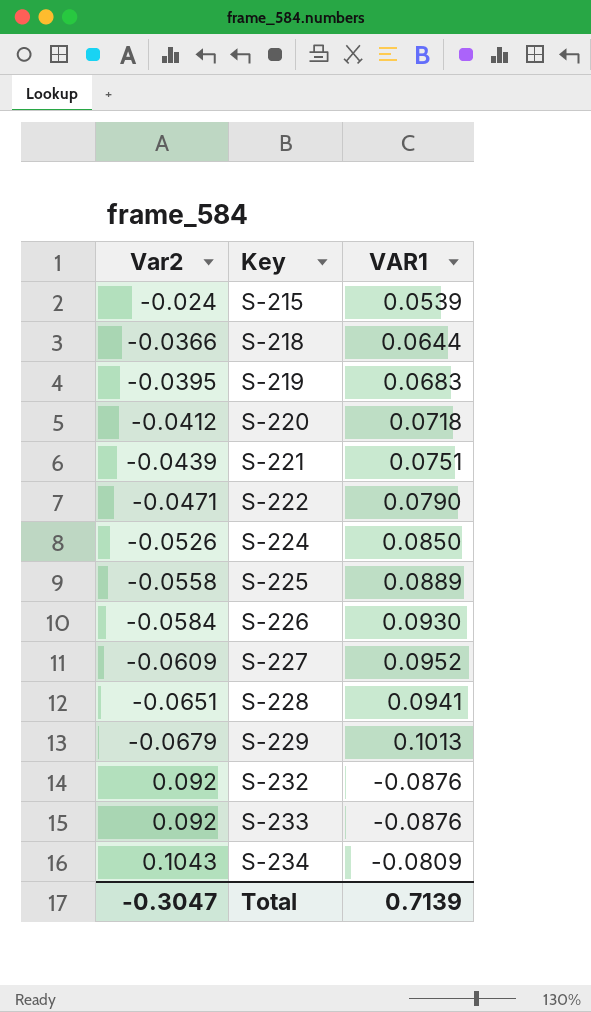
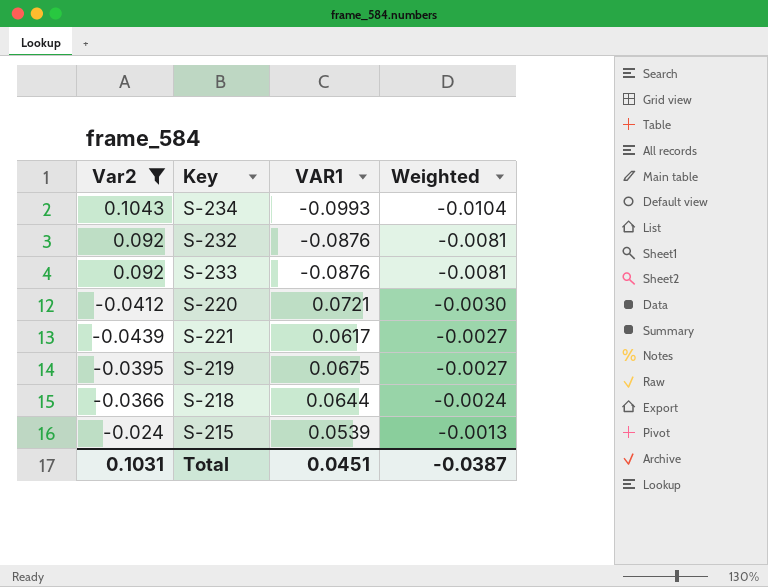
filter: none -> Var2 >= -0.0439
row order: Key ascending -> Weighted ascending
column Weighted | formula: none -> [Var2] * [VAR1]
S-234 | VAR1: -0.0809 -> -0.0993
S-220 | VAR1: 0.0718 -> 0.0721
S-221 | VAR1: 0.0751 -> 0.0617
S-219 | VAR1: 0.0683 -> 0.0675
Total | Var2: -0.3047 -> 0.1031
Total | VAR1: 0.7139 -> 0.0451

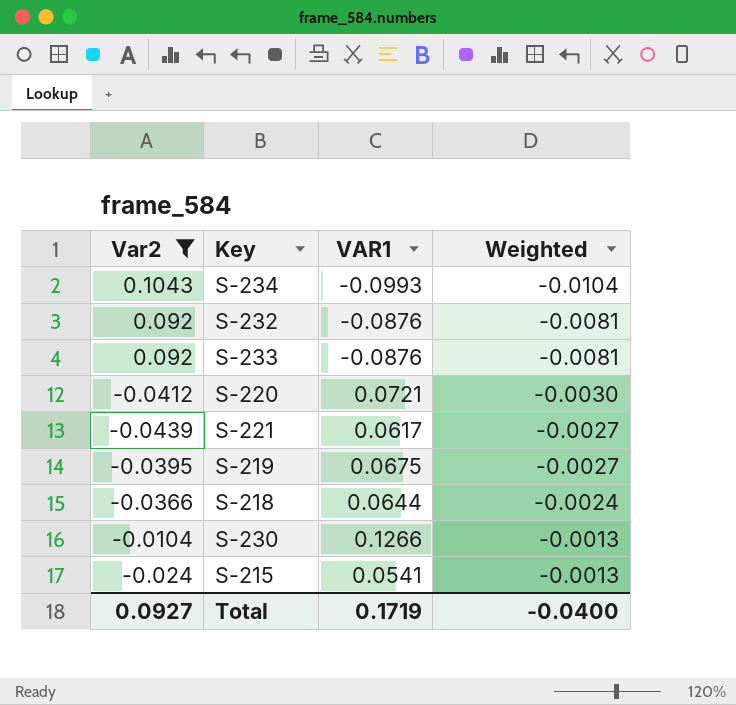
row S-230: none -> -0.0104 | 0.1266 | -0.0013
S-215 | VAR1: 0.0539 -> 0.0541
Total | Var2: 0.1031 -> 0.0927
Total | VAR1: 0.0451 -> 0.1719
Total | Weighted: -0.0387 -> -0.0400

